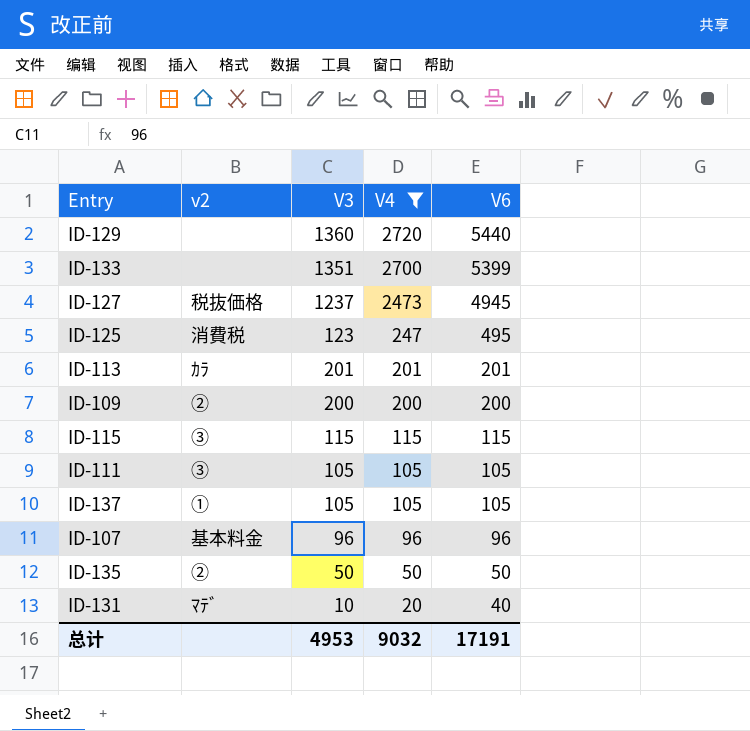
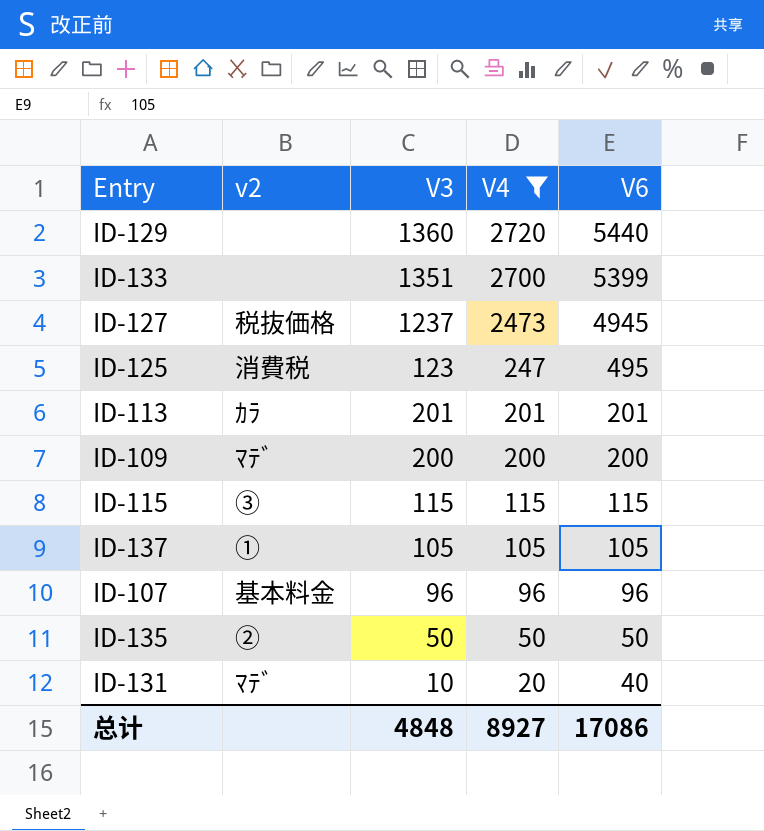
row ID-111: ③ | 105 | 105 | 105 -> none
ID-109 | v2: ② -> ﾏﾃﾞ
总计 | V3: 4953 -> 4848
总计 | V4: 9032 -> 8927
总计 | V6: 17191 -> 17086

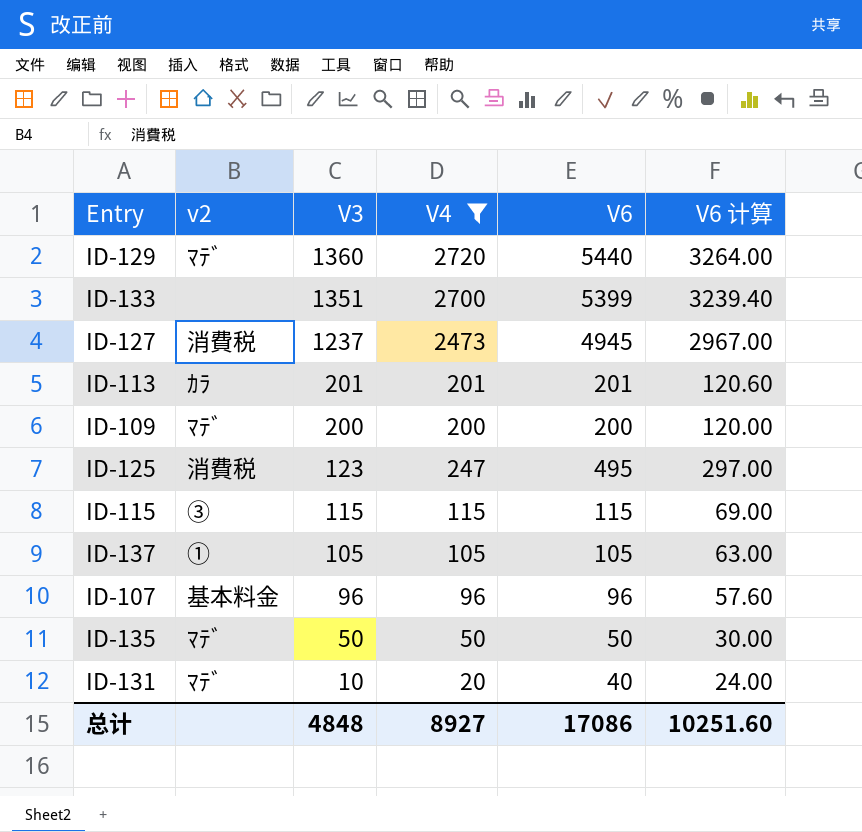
row order: V4 descending -> V3 descending
column V6 计算 | formula: none -> [V6] * 0.6
ID-129 | v2: none -> ﾏﾃﾞ
ID-127 | v2: 税抜価格 -> 消費税
ID-135 | v2: ② -> ﾏﾃﾞ

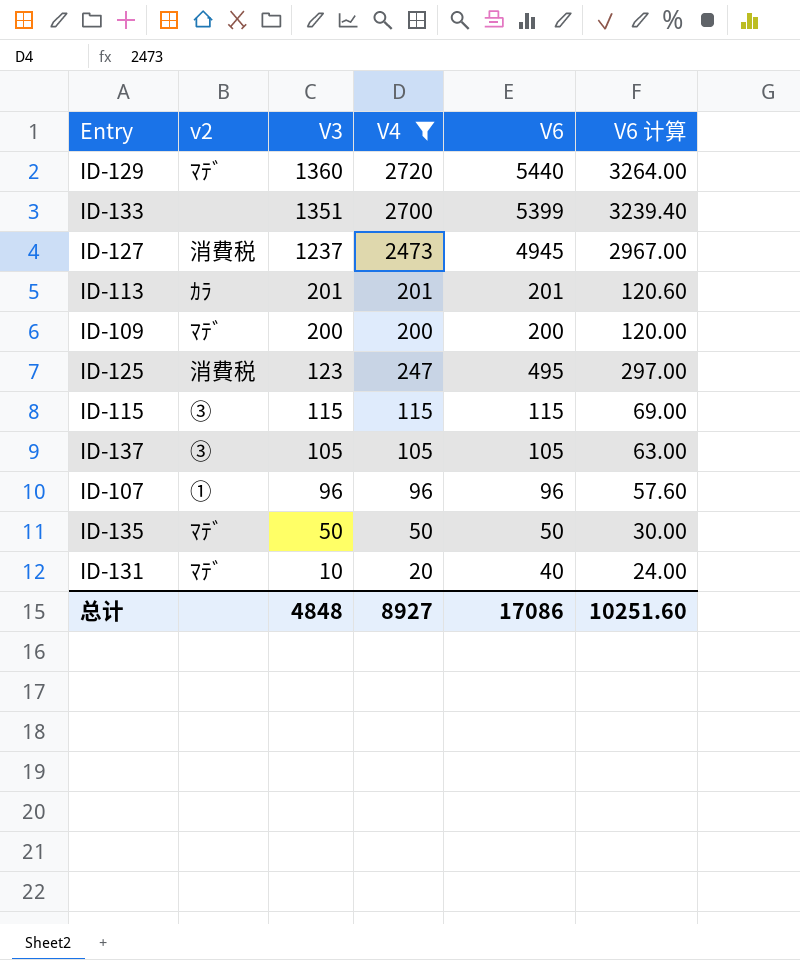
ID-137 | v2: ① -> ③
ID-107 | v2: 基本料金 -> ①

